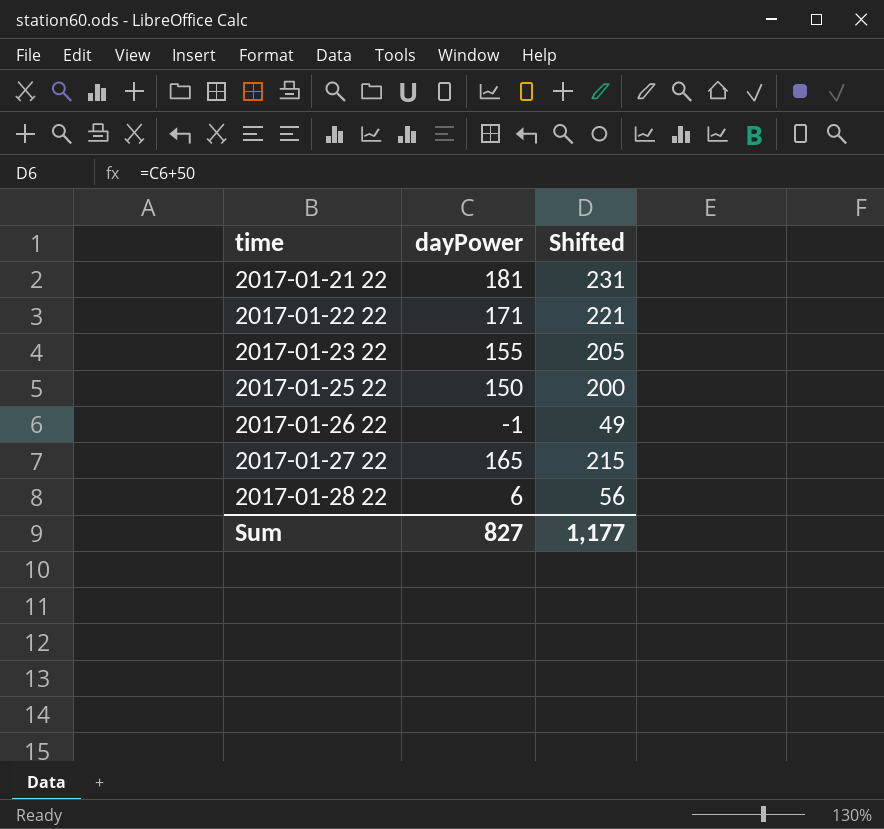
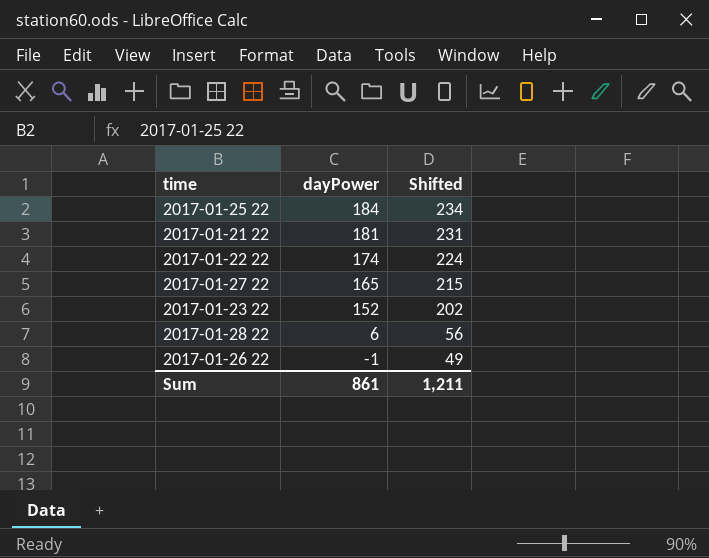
row order: time ascending -> dayPower descending
2017-01-25 22 | dayPower: 150 -> 184
2017-01-25 22 | Shifted: 200 -> 234
2017-01-22 22 | dayPower: 171 -> 174
2017-01-22 22 | Shifted: 221 -> 224
2017-01-23 22 | dayPower: 155 -> 152
2017-01-23 22 | Shifted: 205 -> 202
Sum | dayPower: 827 -> 861
Sum | Shifted: 1,177 -> 1,211

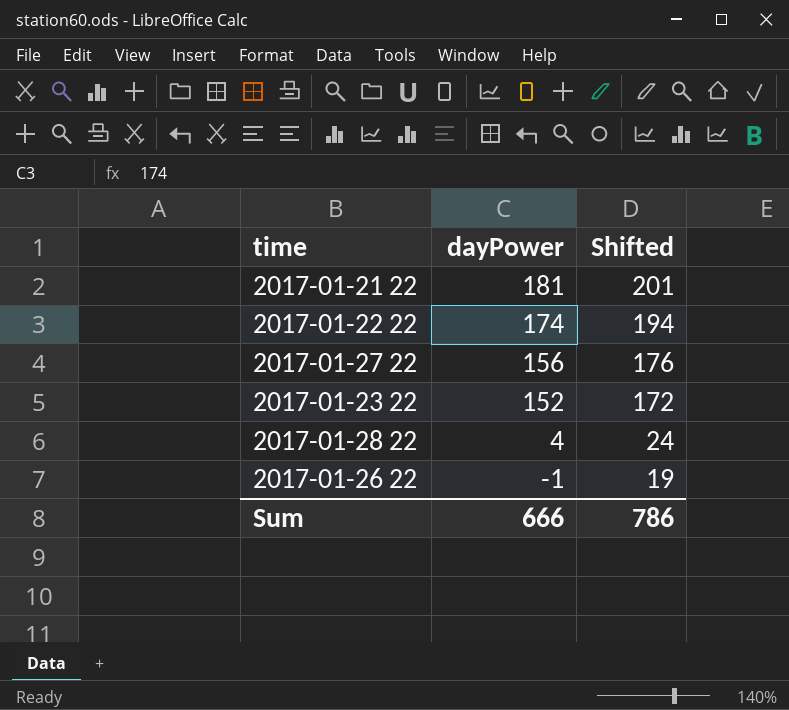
column Shifted | formula: [dayPower] + 50 -> [dayPower] + 20
row 2017-01-25 22: 184 | 234 -> none
2017-01-27 22 | dayPower: 165 -> 156
2017-01-28 22 | dayPower: 6 -> 4
Sum | dayPower: 861 -> 666
Sum | Shifted: 1,211 -> 786

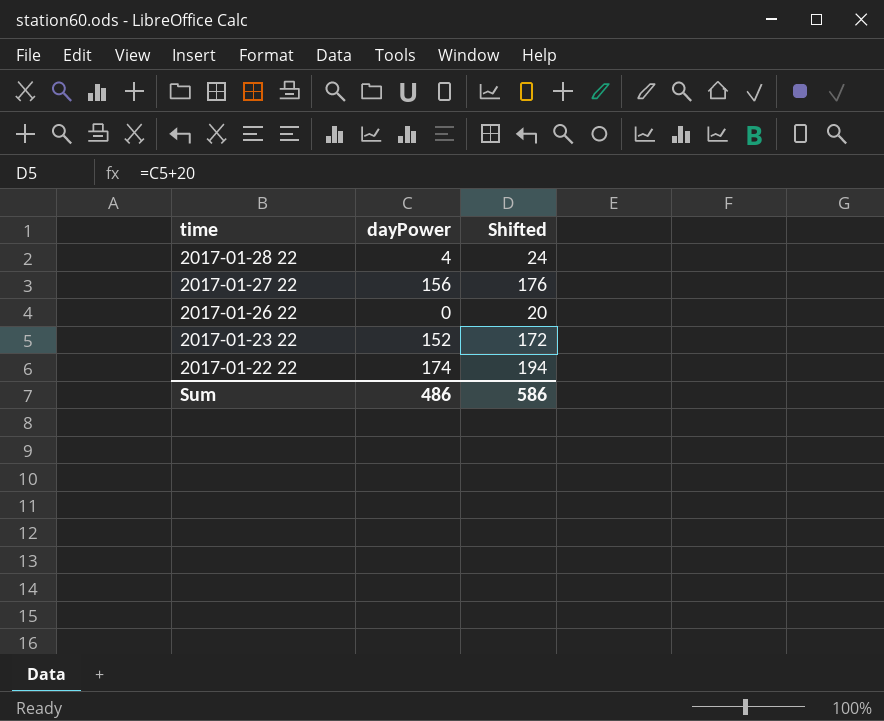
row order: dayPower descending -> time descending
row 2017-01-21 22: 181 | 201 -> none
2017-01-26 22 | dayPower: -1 -> 0
2017-01-26 22 | Shifted: 19 -> 20
Sum | dayPower: 666 -> 486
Sum | Shifted: 786 -> 586

